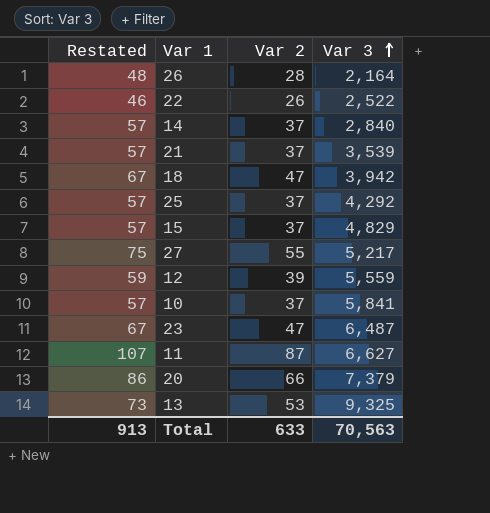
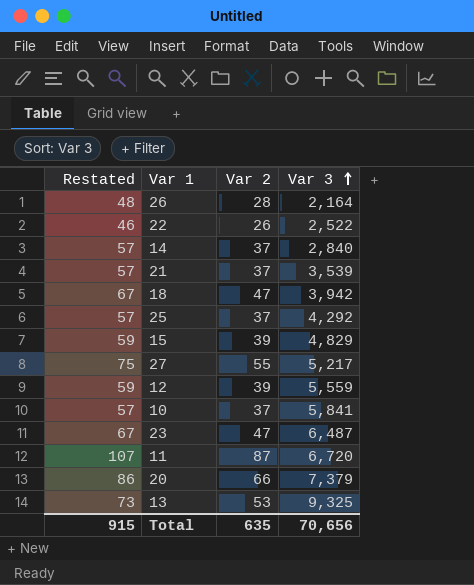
15 | Restated: 57 -> 59
15 | Var 2: 37 -> 39
11 | Var 3: 6,627 -> 6,720
Total | Restated: 913 -> 915
Total | Var 2: 633 -> 635
Total | Var 3: 70,563 -> 70,656

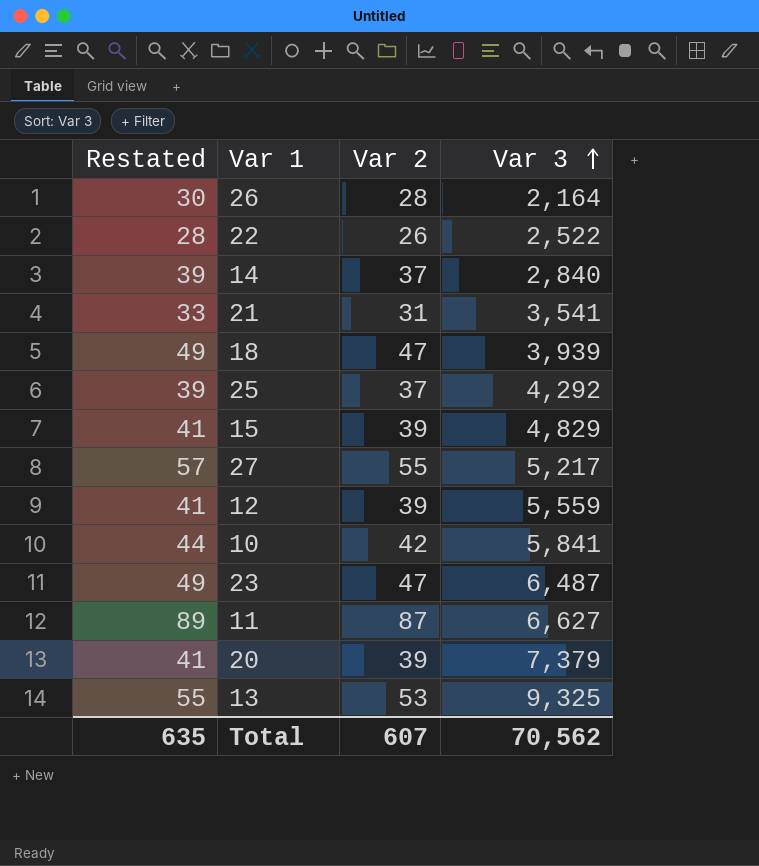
column Restated | formula: [Var 2] + 20 -> [Var 2] + 2
21 | Var 2: 37 -> 31
21 | Var 3: 3,539 -> 3,541
18 | Var 3: 3,942 -> 3,939
10 | Var 2: 37 -> 42
11 | Var 3: 6,720 -> 6,627
20 | Var 2: 66 -> 39
Total | Restated: 915 -> 635
Total | Var 2: 635 -> 607
Total | Var 3: 70,656 -> 70,562

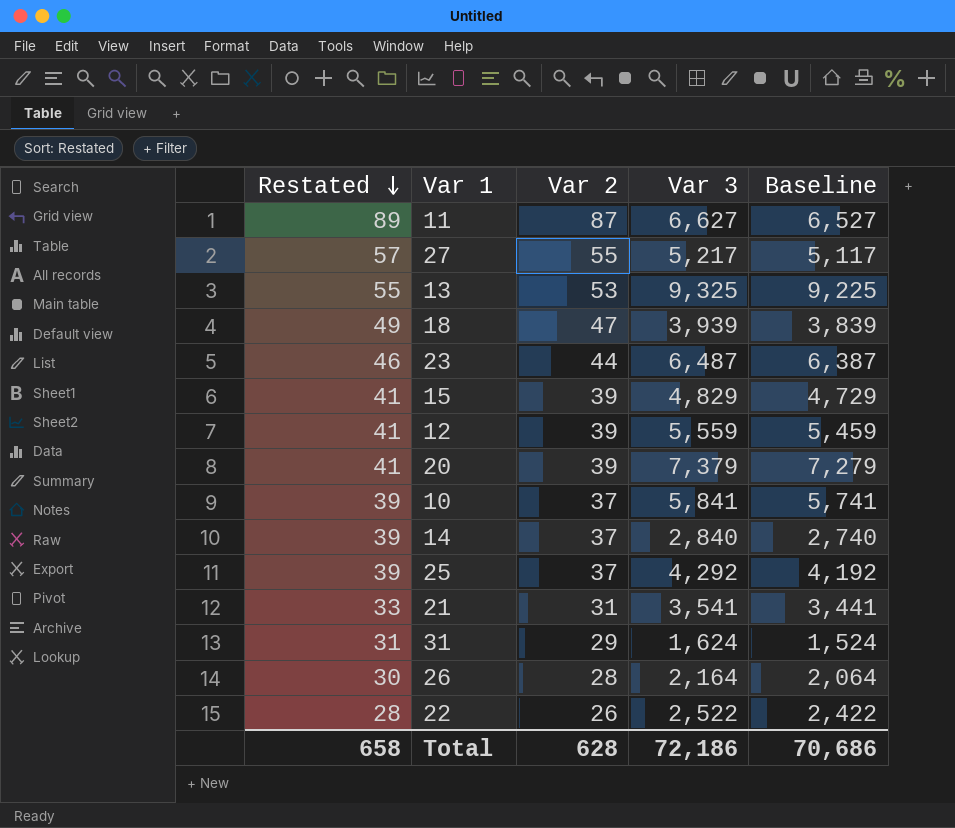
row order: Var 3 ascending -> Restated descending
column Baseline | formula: none -> [Var 3] - 100
23 | Restated: 49 -> 46
23 | Var 2: 47 -> 44
10 | Restated: 44 -> 39
10 | Var 2: 42 -> 37
row 31: none -> 31 | 29 | 1,624 | 1,524
Total | Restated: 635 -> 658
Total | Var 2: 607 -> 628
Total | Var 3: 70,562 -> 72,186

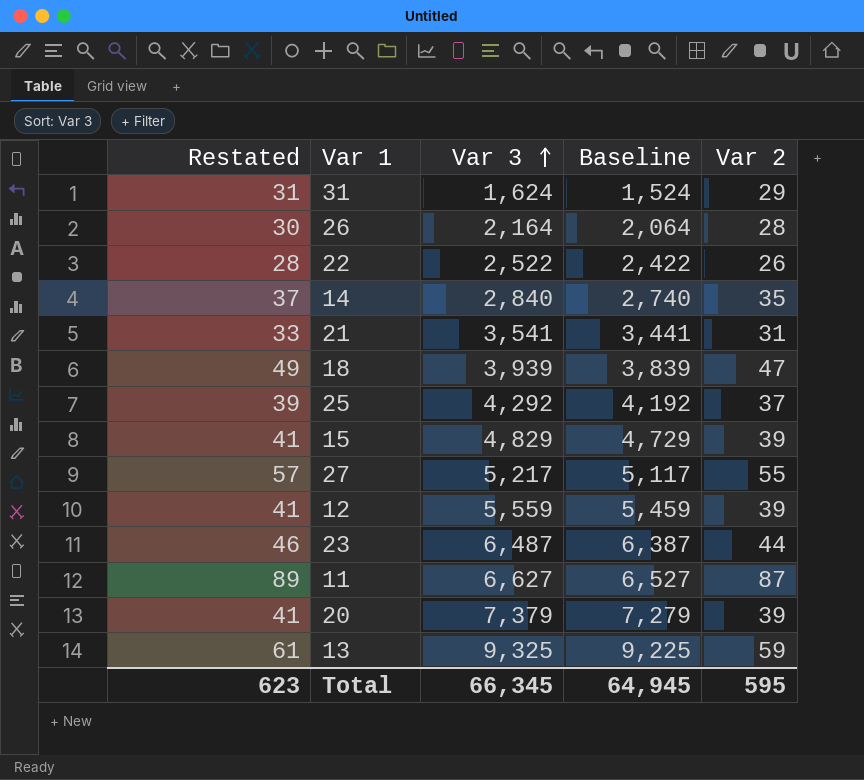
row order: Restated descending -> Var 3 ascending
column Var 2 | position: 3 -> 5
row 10: 39 | 37 | 5,841 | 5,741 -> none
14 | Restated: 39 -> 37
14 | Var 2: 37 -> 35
13 | Restated: 55 -> 61
13 | Var 2: 53 -> 59
Total | Restated: 658 -> 623
Total | Var 3: 72,186 -> 66,345
Total | Baseline: 70,686 -> 64,945
Total | Var 2: 628 -> 595

